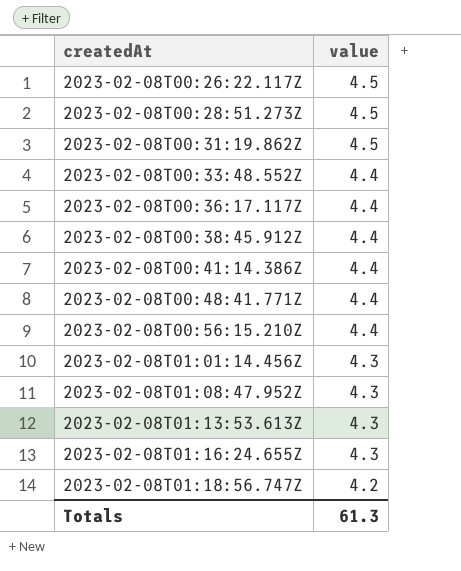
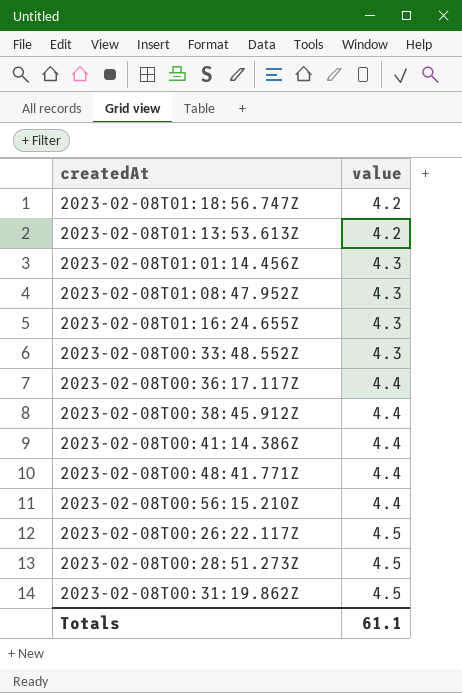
row order: createdAt ascending -> value ascending
2023-02-08T01:13:53.613Z | value: 4.3 -> 4.2
2023-02-08T00:33:48.552Z | value: 4.4 -> 4.3
Totals | value: 61.3 -> 61.1

